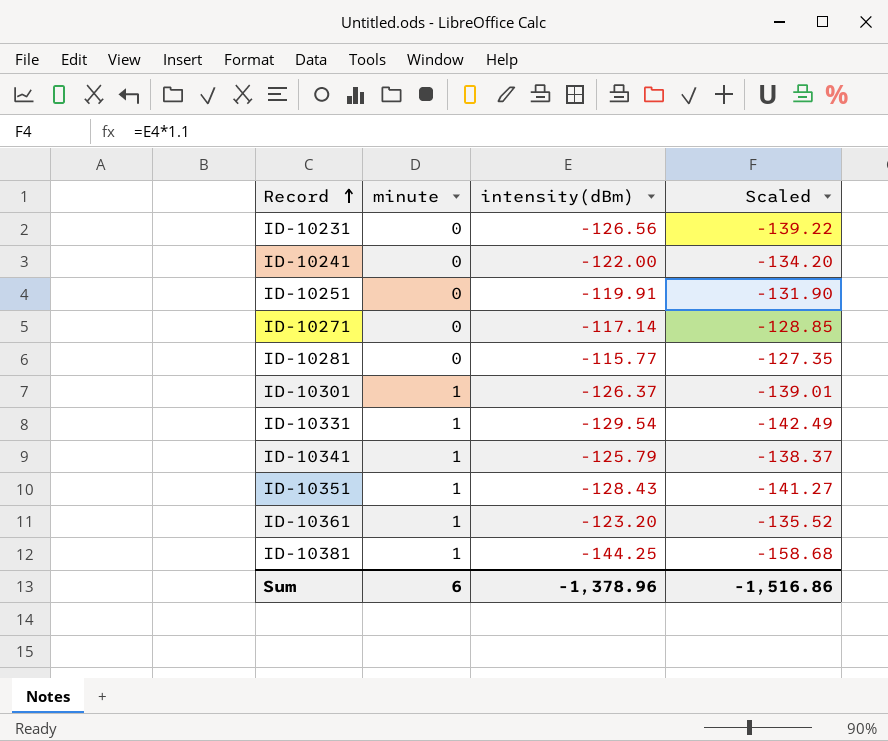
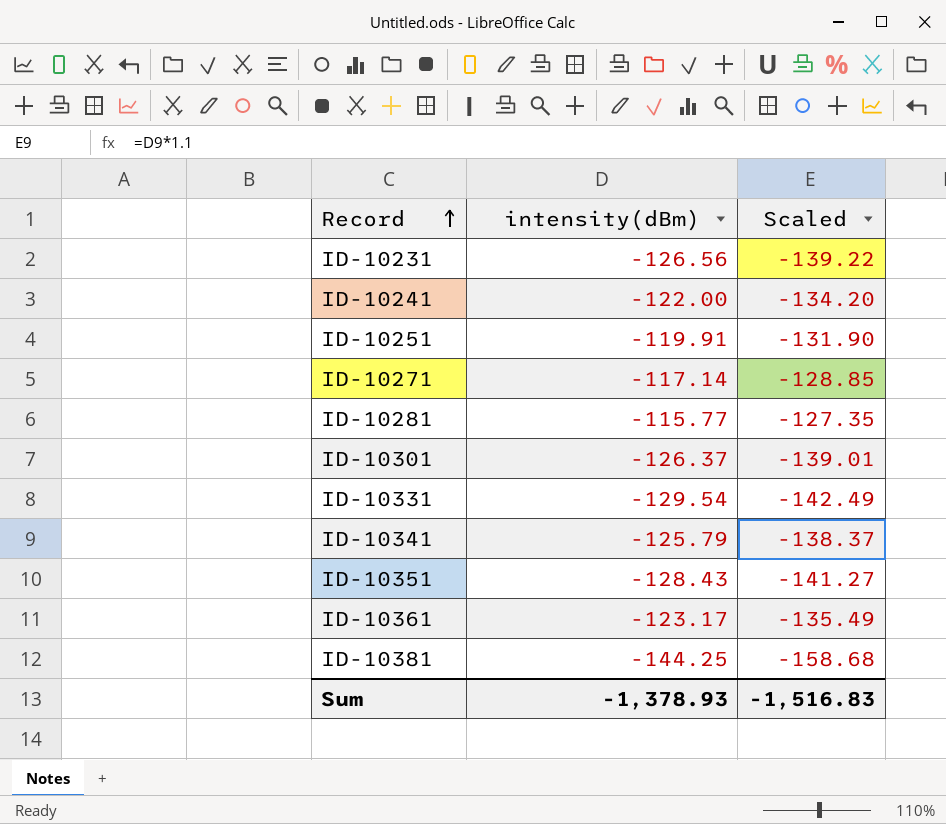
column minute | position: 2 -> none
ID-10361 | intensity(dBm): -123.20 -> -123.17
ID-10361 | Scaled: -135.52 -> -135.49
Sum | intensity(dBm): -1,378.96 -> -1,378.93
Sum | Scaled: -1,516.86 -> -1,516.83

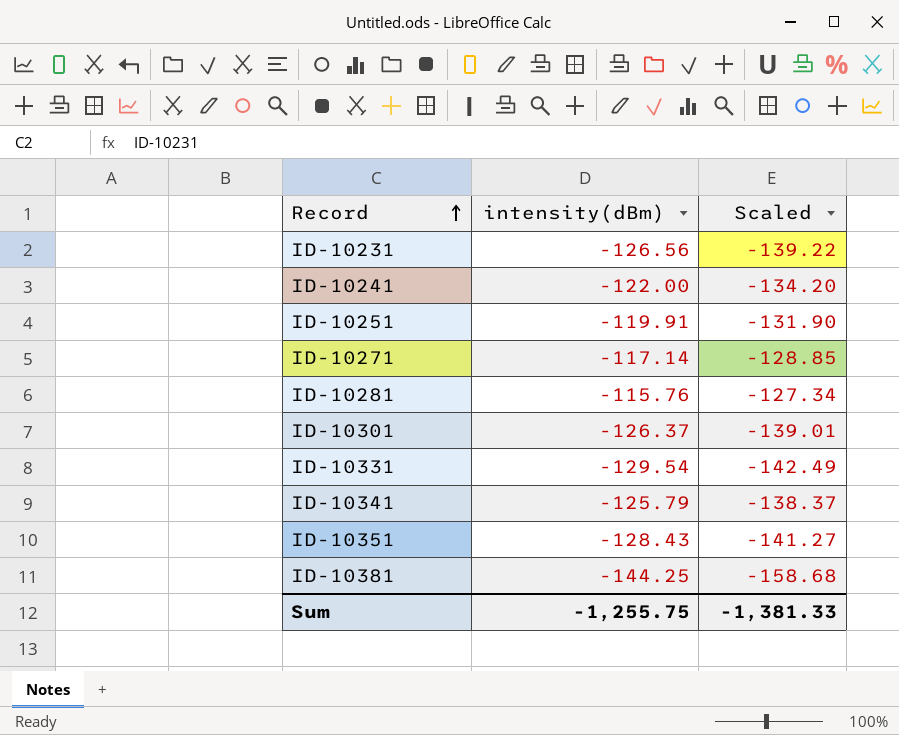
row ID-10361: -123.17 | -135.49 -> none
ID-10281 | intensity(dBm): -115.77 -> -115.76
ID-10281 | Scaled: -127.35 -> -127.34
Sum | intensity(dBm): -1,378.93 -> -1,255.75
Sum | Scaled: -1,516.83 -> -1,381.33

